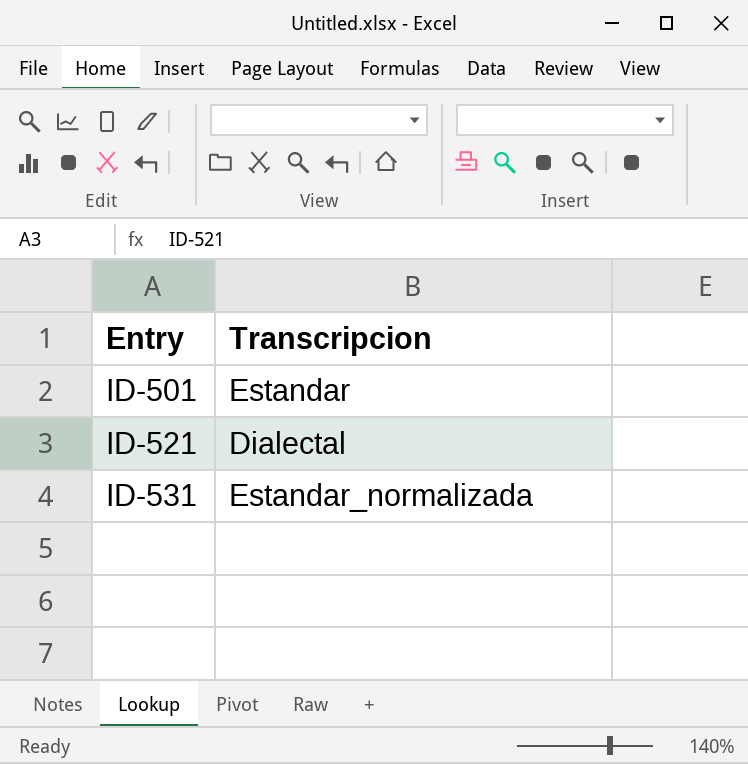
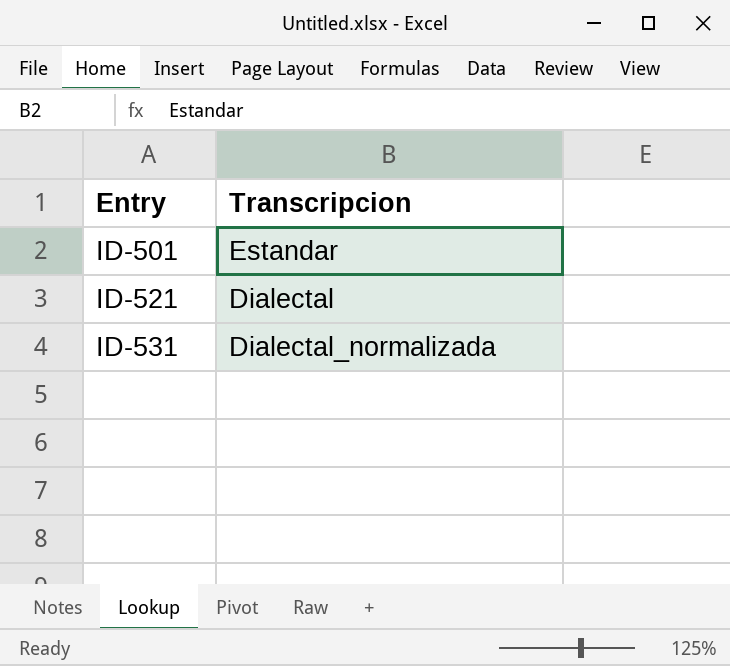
ID-531 | Transcripcion: Estandar_normalizada -> Dialectal_normalizada

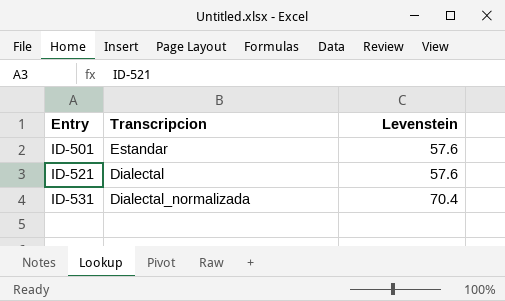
column Levenstein | position: none -> 3

